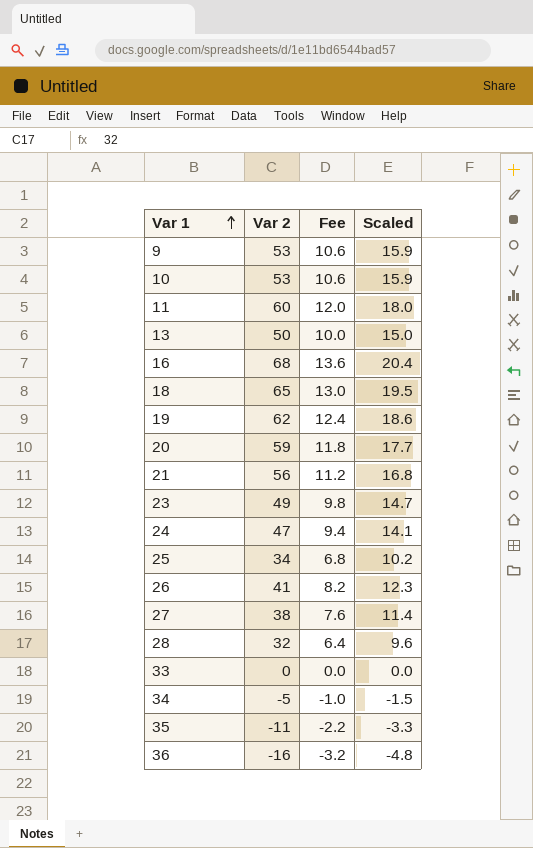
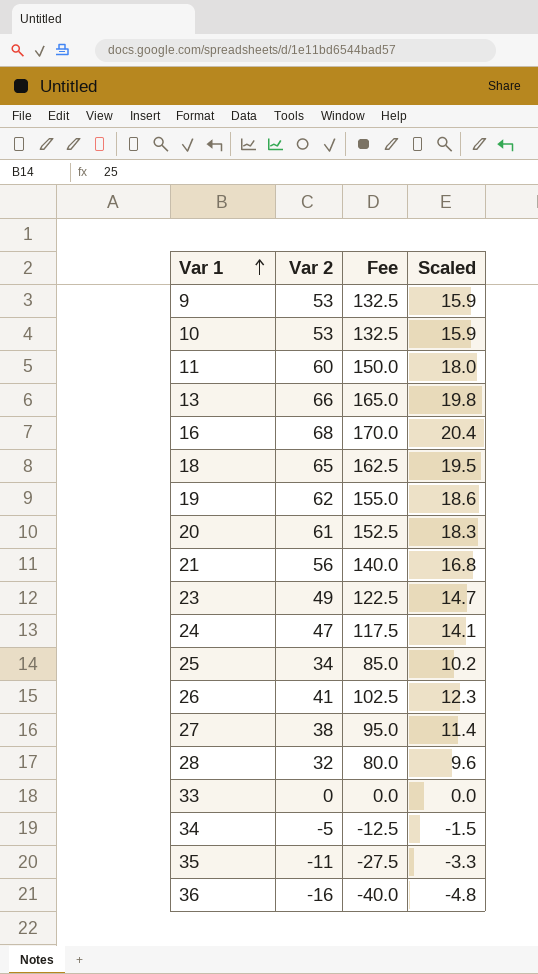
column Fee | formula: [Var 2] * 0.2 -> [Var 2] * 2.5
13 | Var 2: 50 -> 66
13 | Scaled: 15.0 -> 19.8
20 | Var 2: 59 -> 61
20 | Scaled: 17.7 -> 18.3

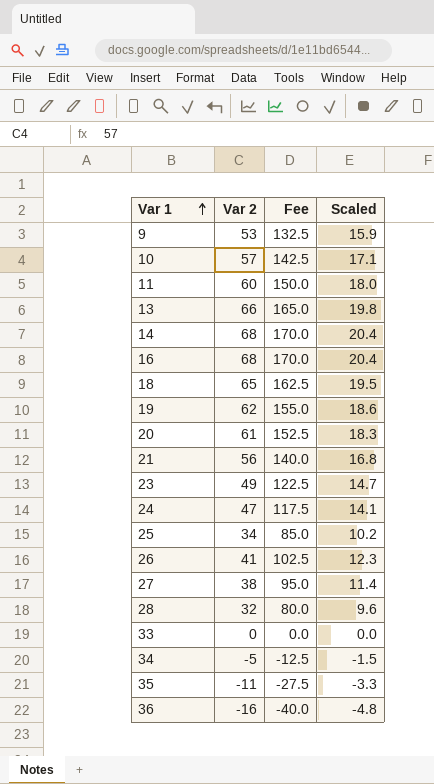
10 | Var 2: 53 -> 57
10 | Fee: 132.5 -> 142.5
10 | Scaled: 15.9 -> 17.1
row 14: none -> 68 | 170.0 | 20.4

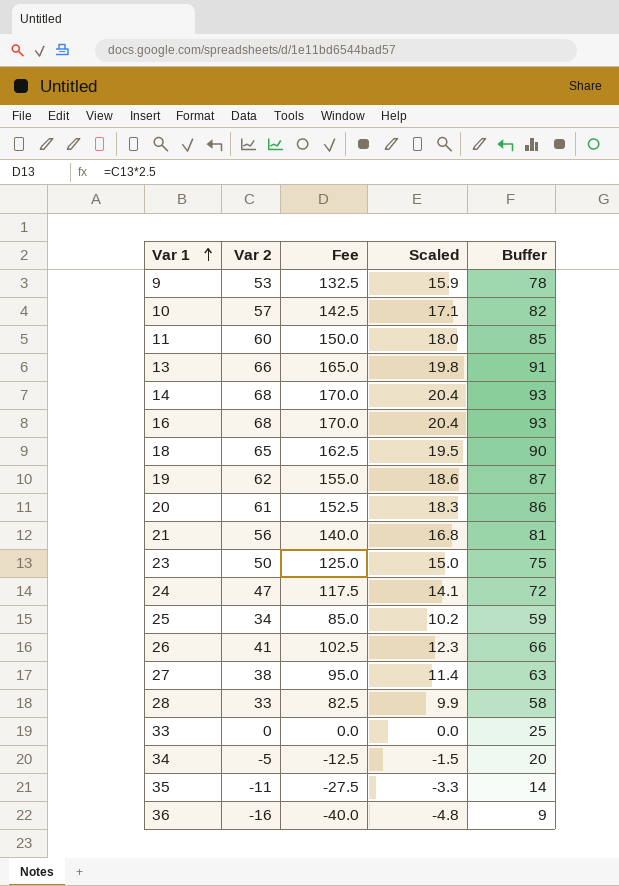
column Buffer | formula: none -> [Var 2] + 25
23 | Var 2: 49 -> 50
23 | Fee: 122.5 -> 125.0
23 | Scaled: 14.7 -> 15.0
28 | Var 2: 32 -> 33
28 | Fee: 80.0 -> 82.5
28 | Scaled: 9.6 -> 9.9

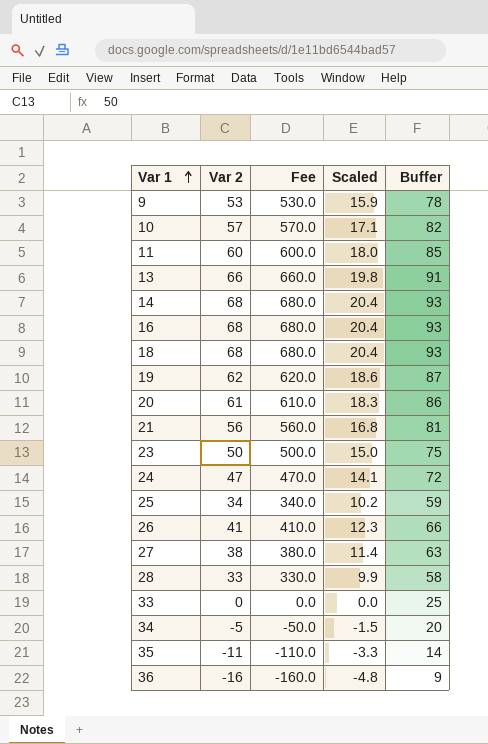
column Fee | formula: [Var 2] * 2.5 -> [Var 2] * 10
18 | Var 2: 65 -> 68
18 | Scaled: 19.5 -> 20.4
18 | Buffer: 90 -> 93

